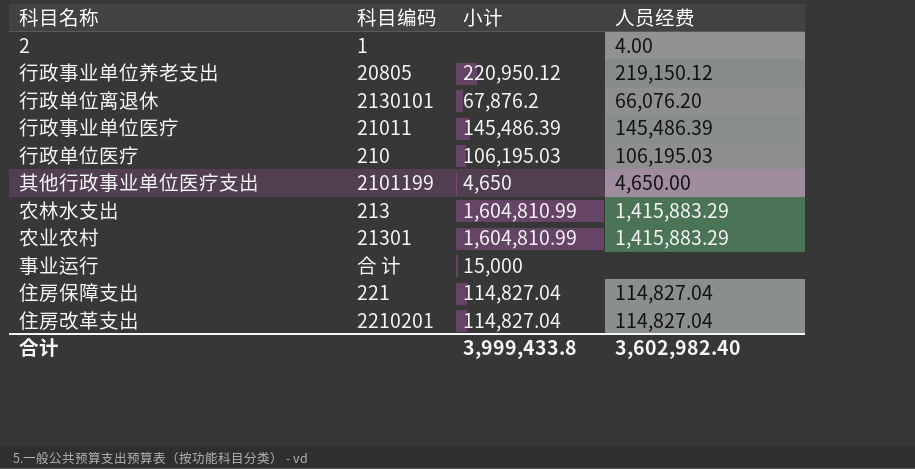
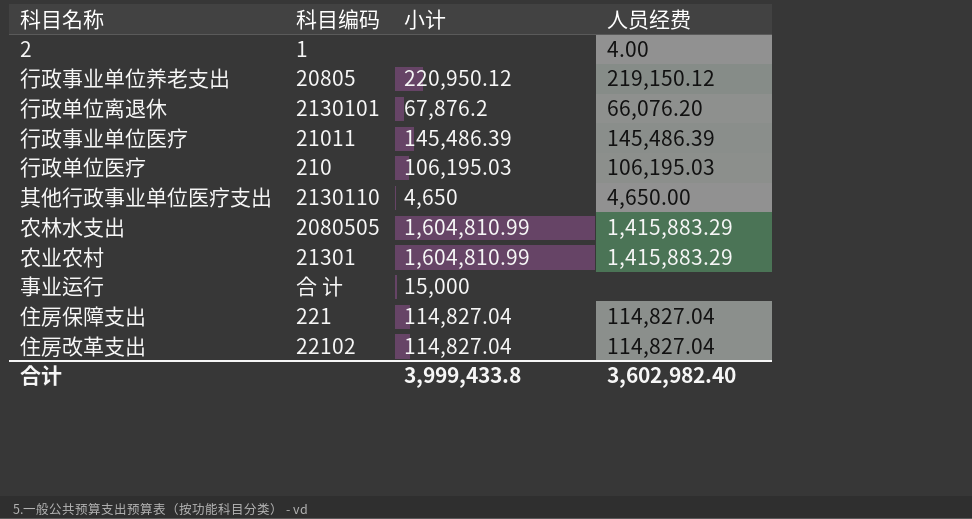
其他行政事业单位医疗支出 | 科目编码: 2101199 -> 2130110
农林水支出 | 科目编码: 213 -> 2080505
住房改革支出 | 科目编码: 2210201 -> 22102

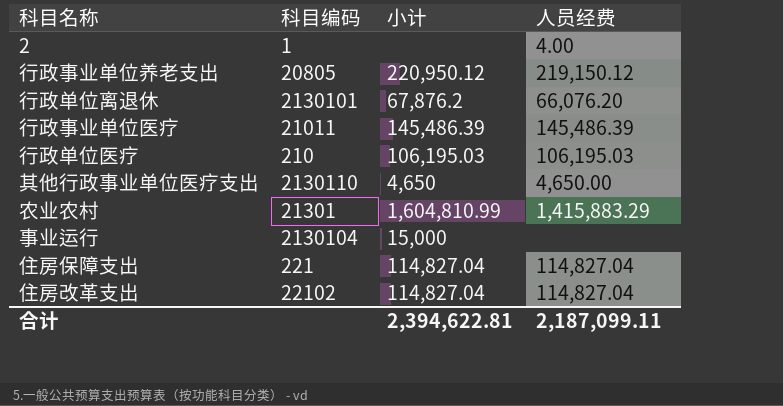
row 农林水支出: 2080505 | 1,604,810.99 | 1,415,883.29 -> none
事业运行 | 科目编码: 合 计 -> 2130104
合计 | 小计: 3,999,433.8 -> 2,394,622.81
合计 | 人员经费: 3,602,982.40 -> 2,187,099.11

